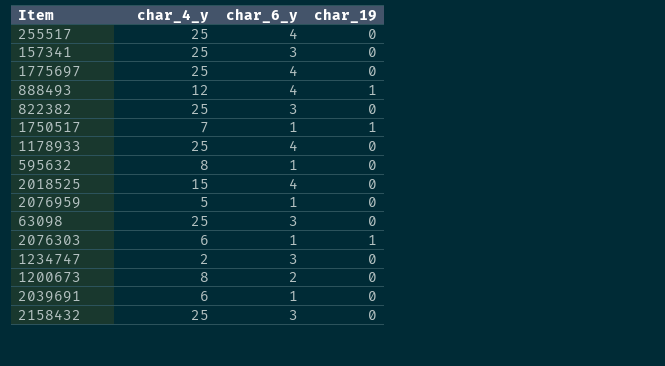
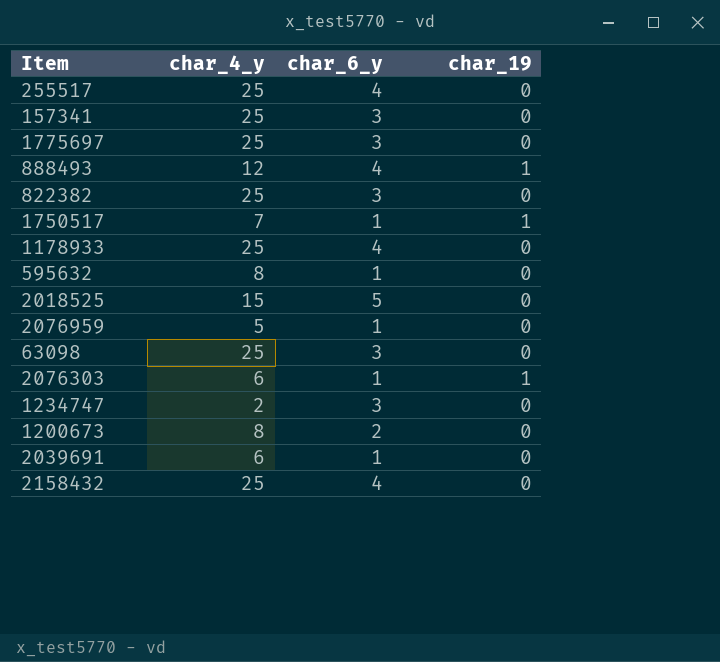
1775697 | char_6_y: 4 -> 3
2018525 | char_6_y: 4 -> 5
2158432 | char_6_y: 3 -> 4

